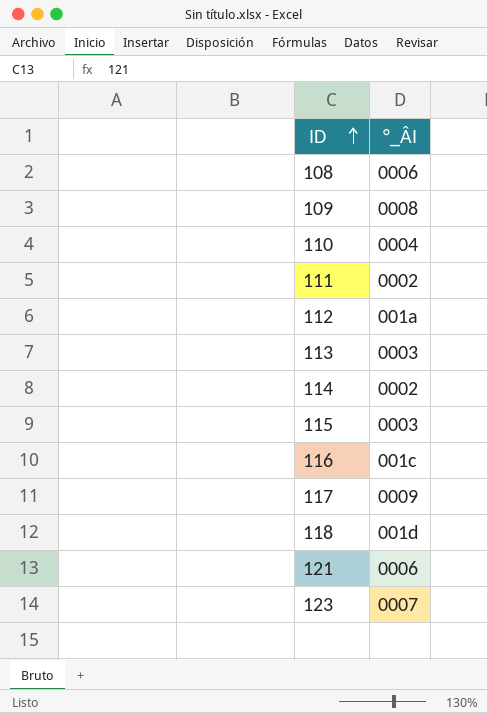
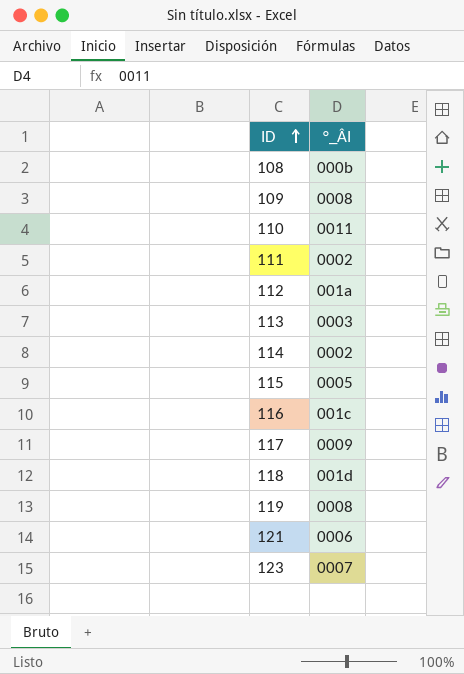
108 | °_ÂI: 0006 -> 000b
110 | °_ÂI: 0004 -> 0011
115 | °_ÂI: 0003 -> 0005
row 119: none -> 0008

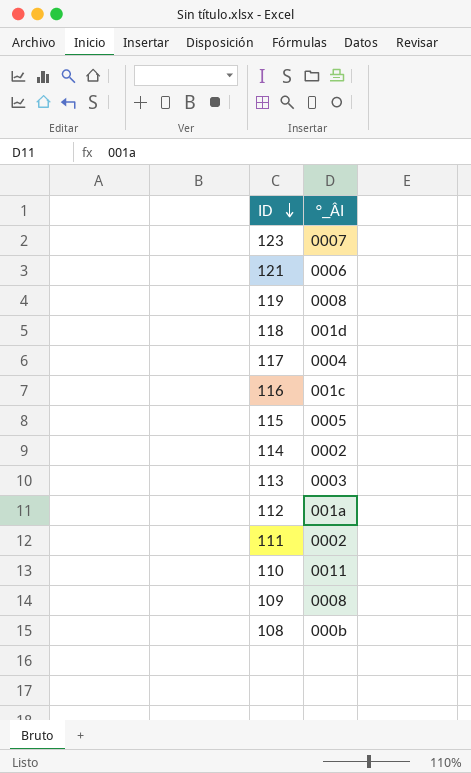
row order: ID ascending -> ID descending
117 | °_ÂI: 0009 -> 0004

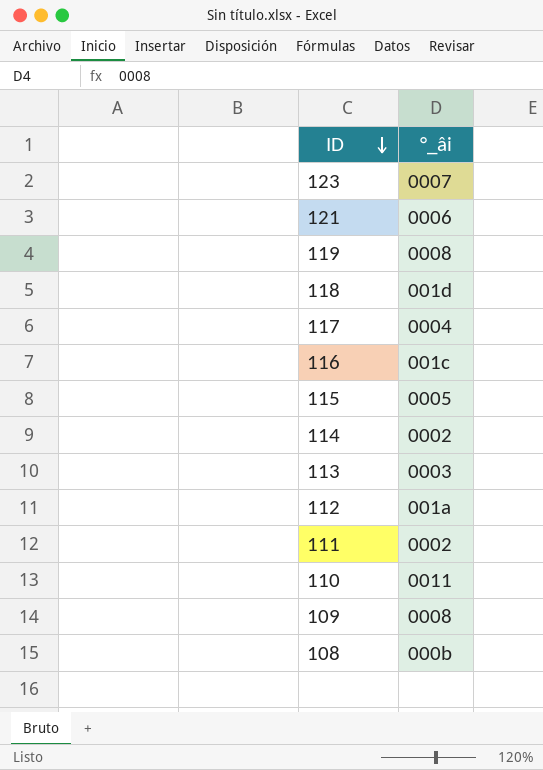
column name: °_ÂI -> °_âi

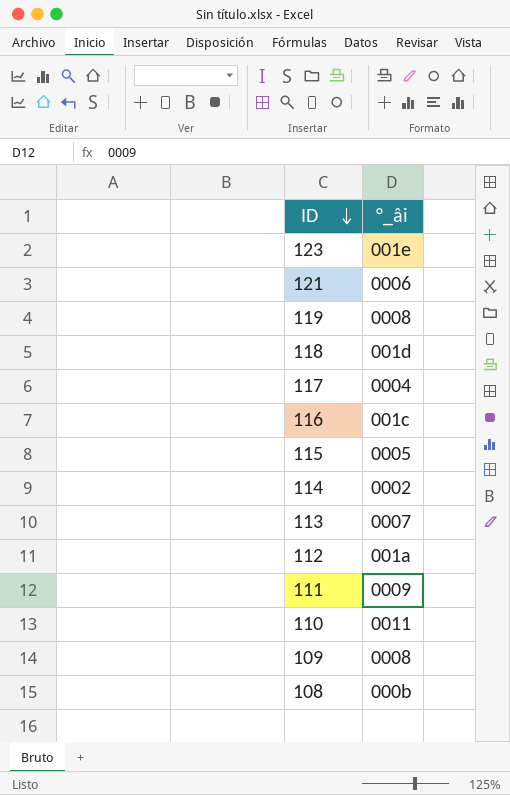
123 | °_âi: 0007 -> 001e
113 | °_âi: 0003 -> 0007
111 | °_âi: 0002 -> 0009

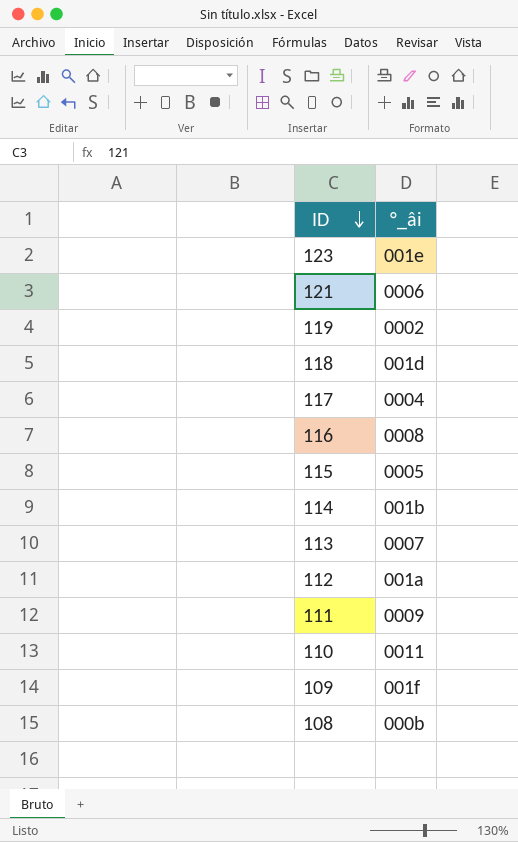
119 | °_âi: 0008 -> 0002
116 | °_âi: 001c -> 0008
114 | °_âi: 0002 -> 001b
109 | °_âi: 0008 -> 001f

